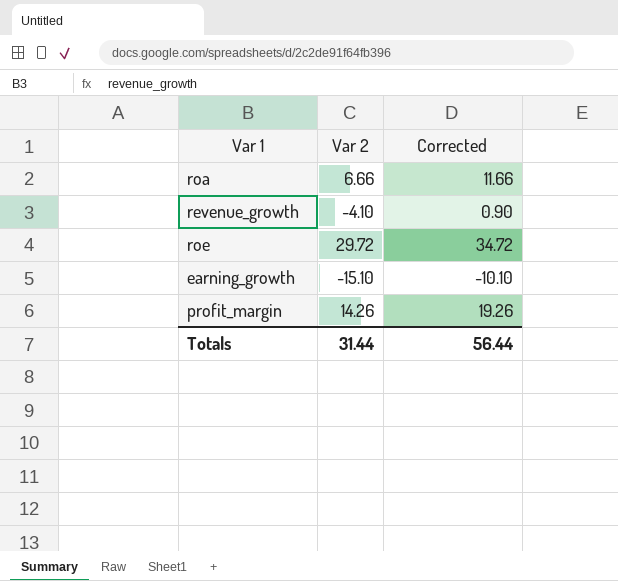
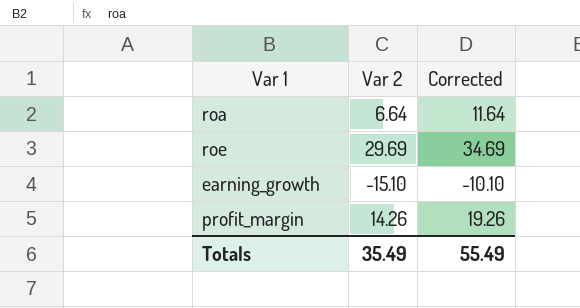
row revenue_growth: -4.10 | 0.90 -> none
roa | Var 2: 6.66 -> 6.64
roa | Corrected: 11.66 -> 11.64
roe | Var 2: 29.72 -> 29.69
roe | Corrected: 34.72 -> 34.69
Totals | Var 2: 31.44 -> 35.49
Totals | Corrected: 56.44 -> 55.49

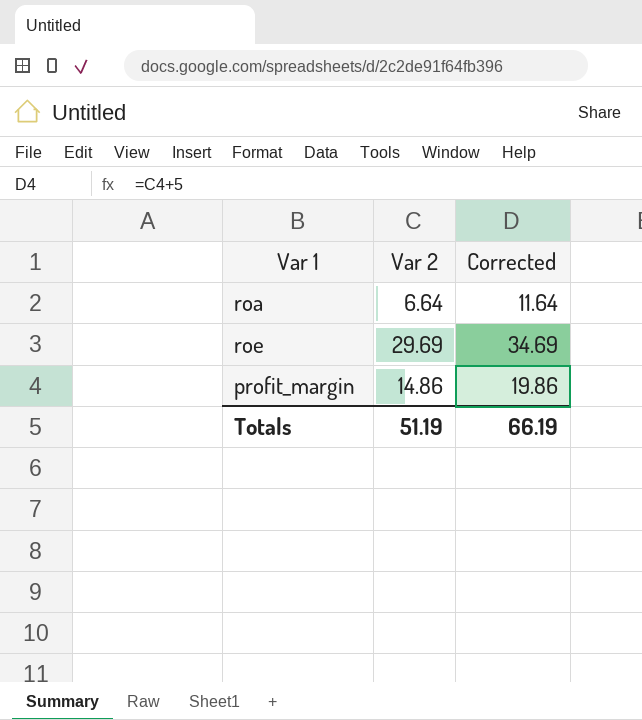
row earning_growth: -15.10 | -10.10 -> none
profit_margin | Var 2: 14.26 -> 14.86
profit_margin | Corrected: 19.26 -> 19.86
Totals | Var 2: 35.49 -> 51.19
Totals | Corrected: 55.49 -> 66.19

